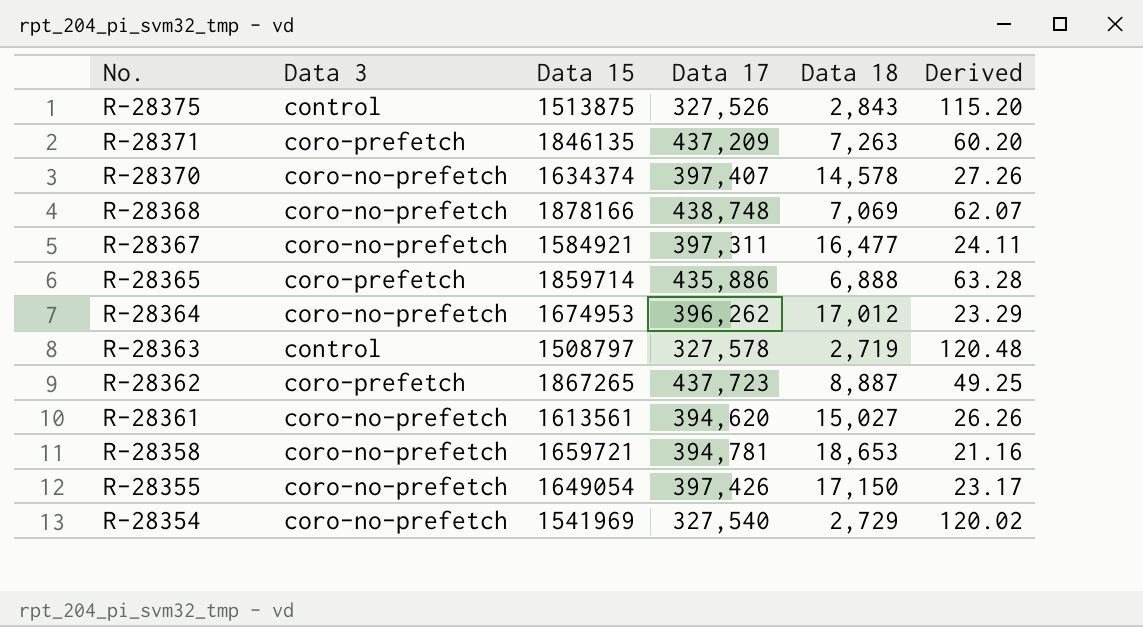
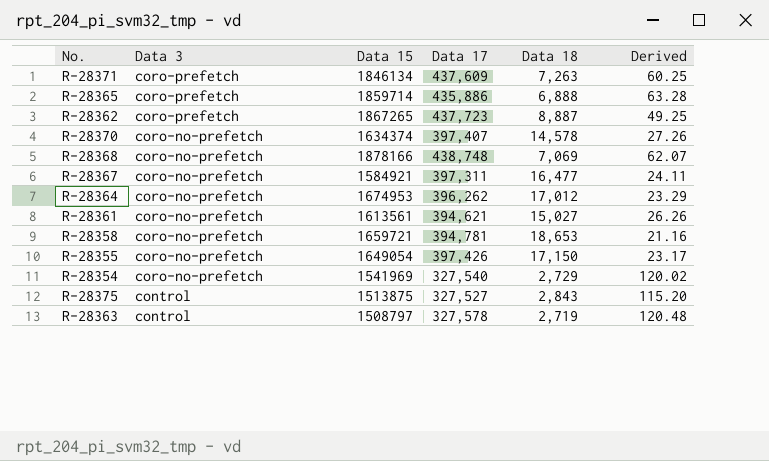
row order: No. descending -> Data 3 descending
R-28371 | Data 15: 1846135 -> 1846134
R-28371 | Data 17: 437,209 -> 437,609
R-28371 | Derived: 60.20 -> 60.25
R-28361 | Data 17: 394,620 -> 394,621
R-28375 | Data 17: 327,526 -> 327,527

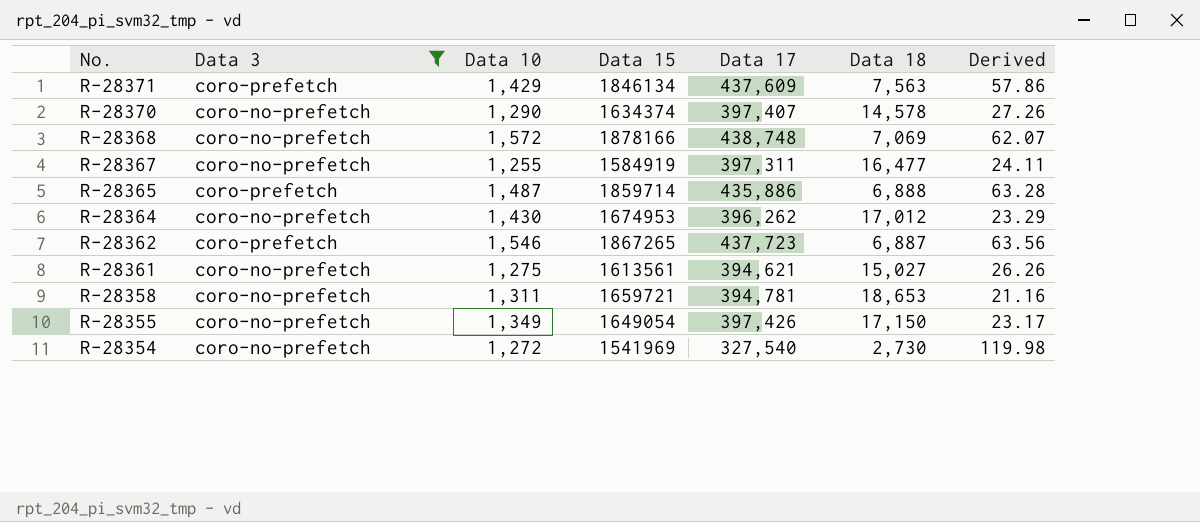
filter: none -> Data 3 != control
row order: Data 3 descending -> No. descending
column Data 10 | position: none -> 3
R-28371 | Data 18: 7,263 -> 7,563
R-28371 | Derived: 60.25 -> 57.86
R-28367 | Data 15: 1584921 -> 1584919
R-28362 | Data 18: 8,887 -> 6,887
R-28362 | Derived: 49.25 -> 63.56
R-28354 | Data 18: 2,729 -> 2,730
R-28354 | Derived: 120.02 -> 119.98

